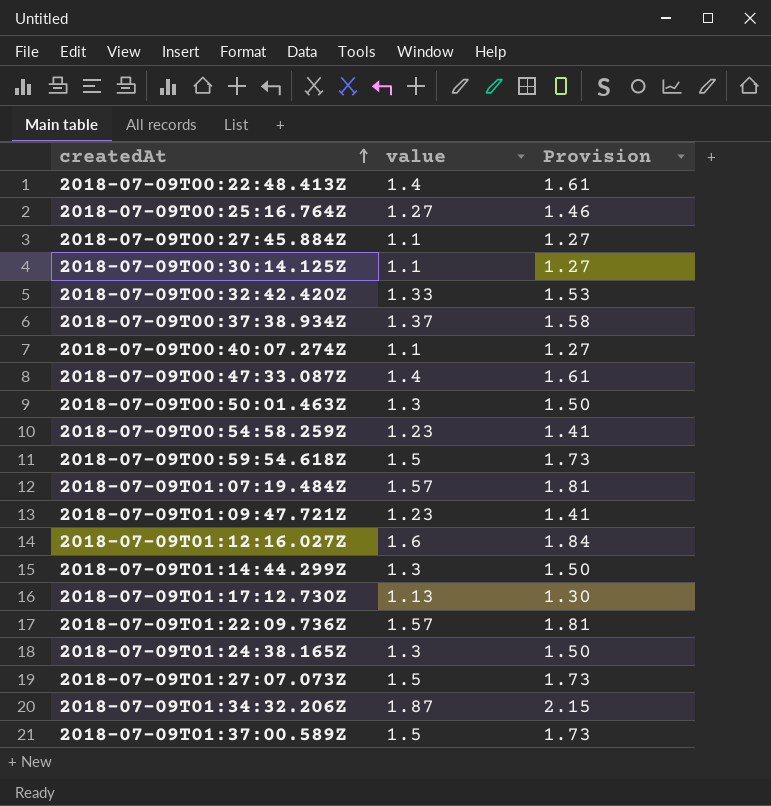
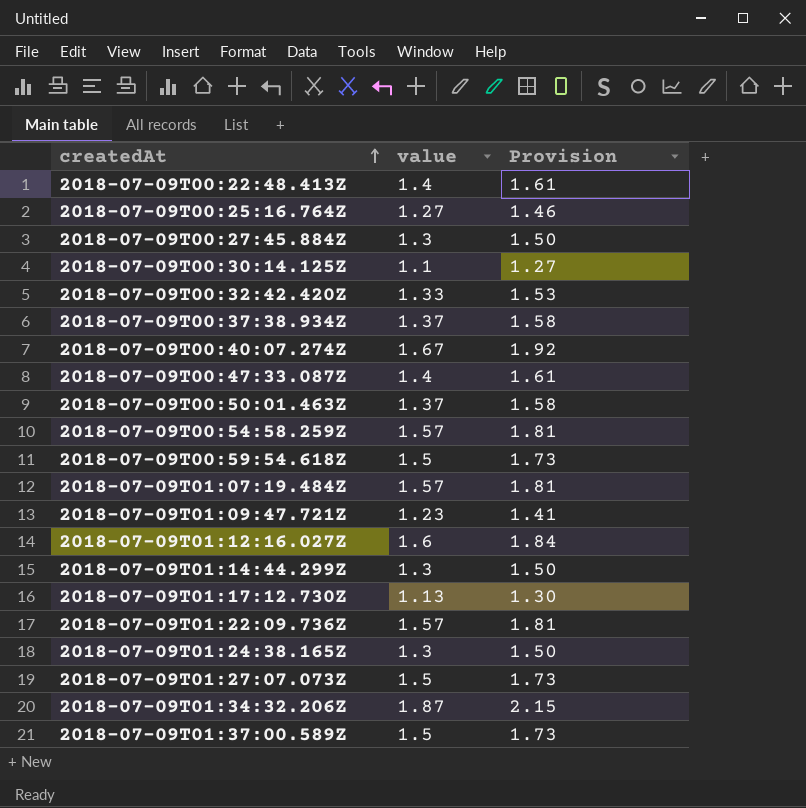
2018-07-09T00:27:45.884Z | value: 1.1 -> 1.3
2018-07-09T00:27:45.884Z | Provision: 1.27 -> 1.50
2018-07-09T00:40:07.274Z | value: 1.1 -> 1.67
2018-07-09T00:40:07.274Z | Provision: 1.27 -> 1.92
2018-07-09T00:50:01.463Z | value: 1.3 -> 1.37
2018-07-09T00:50:01.463Z | Provision: 1.50 -> 1.58
2018-07-09T00:54:58.259Z | value: 1.23 -> 1.57
2018-07-09T00:54:58.259Z | Provision: 1.41 -> 1.81

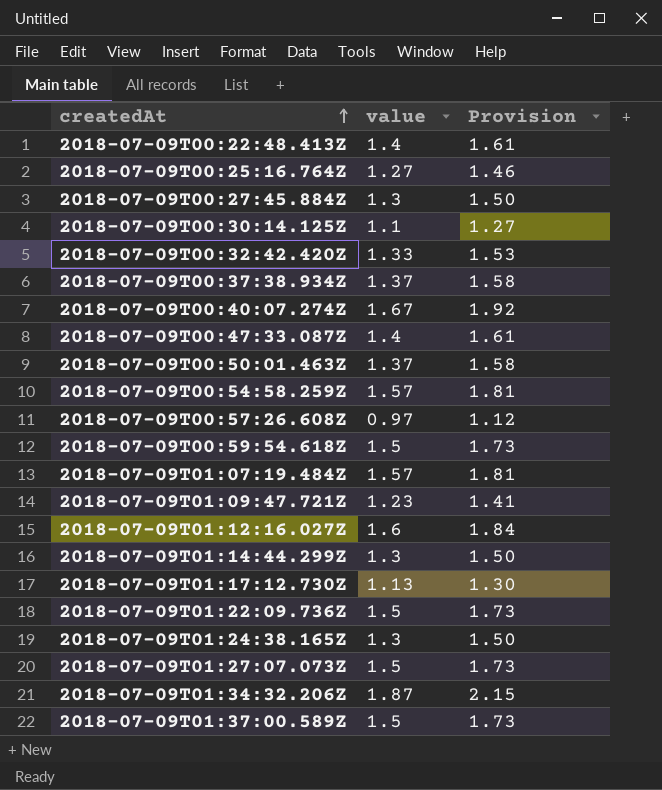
row 2018-07-09T00:57:26.608Z: none -> 0.97 | 1.12
2018-07-09T01:22:09.736Z | value: 1.57 -> 1.5
2018-07-09T01:22:09.736Z | Provision: 1.81 -> 1.73

